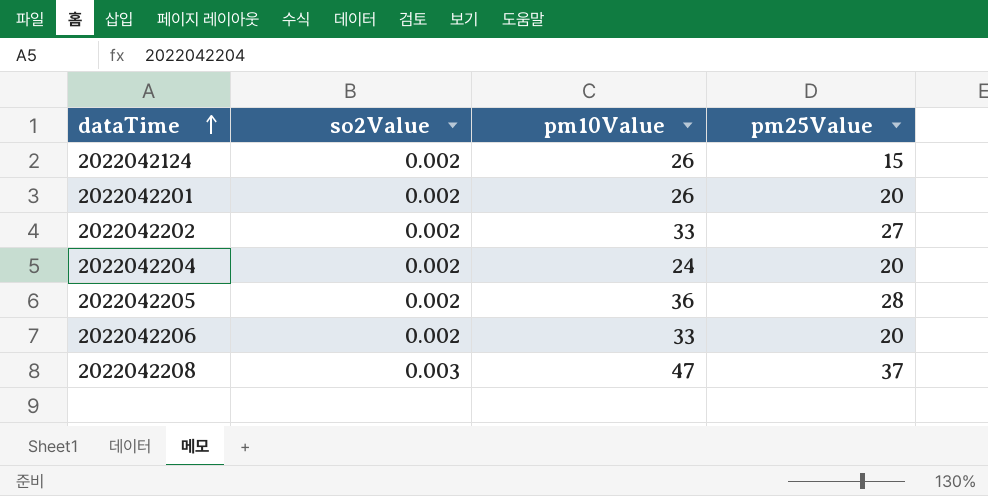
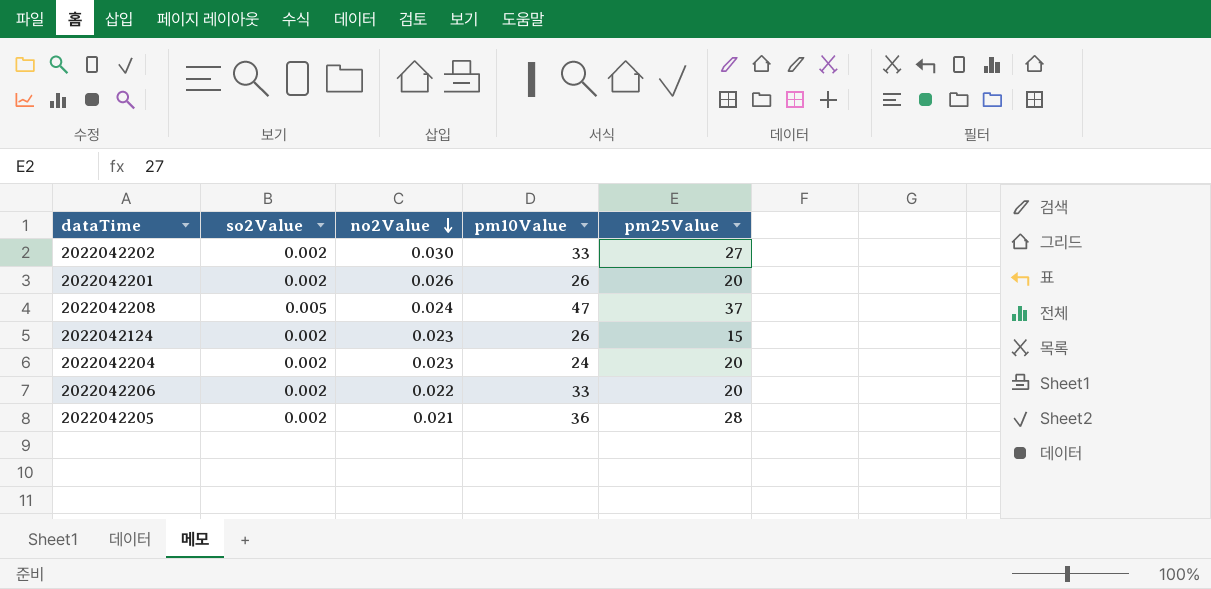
row order: dataTime ascending -> no2Value descending
column no2Value | position: none -> 3
2022042208 | so2Value: 0.003 -> 0.005

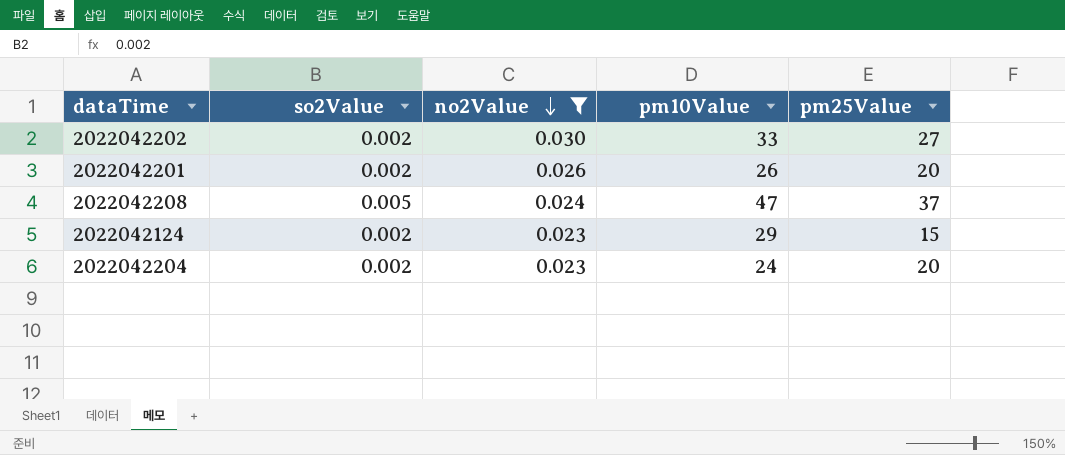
filter: none -> no2Value >= 0.023
2022042124 | pm10Value: 26 -> 29

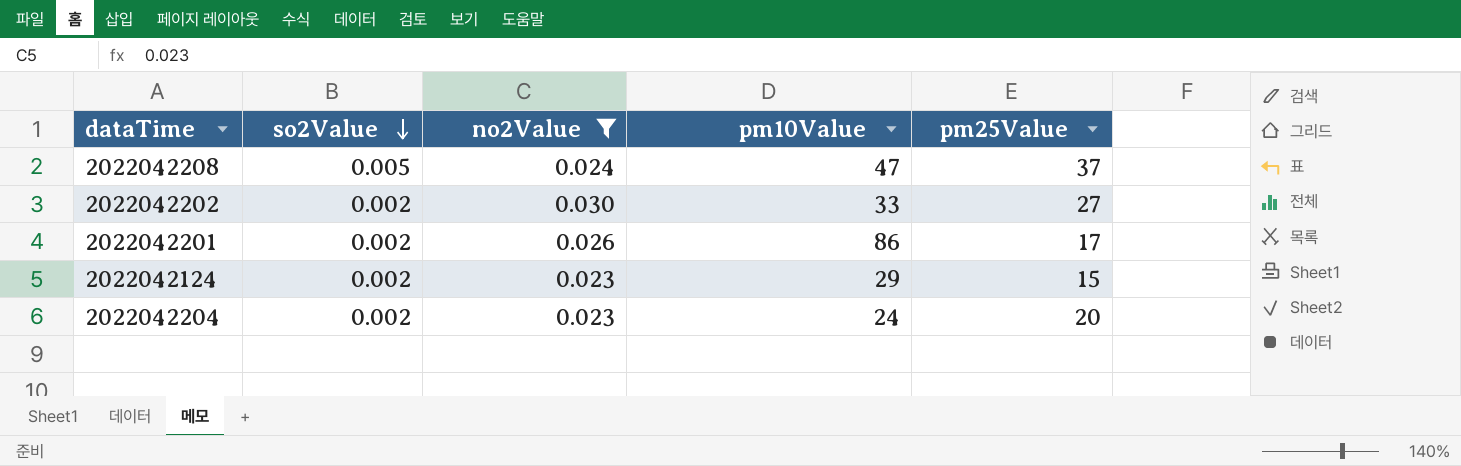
row order: no2Value descending -> so2Value descending
2022042201 | pm10Value: 26 -> 86
2022042201 | pm25Value: 20 -> 17

